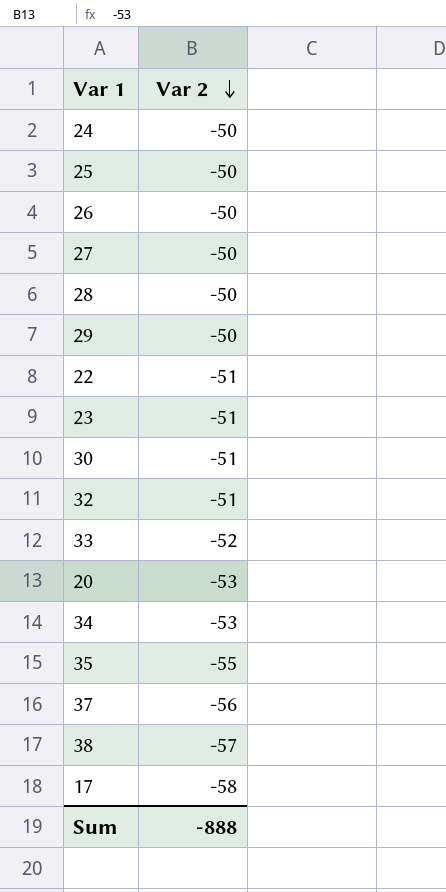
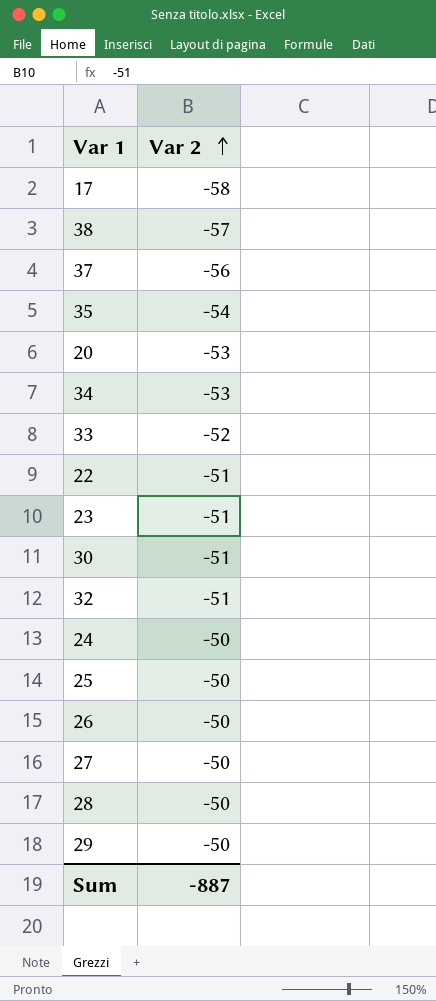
row order: Var 2 descending -> Var 2 ascending
35 | Var 2: -55 -> -54
Sum | Var 2: -888 -> -887

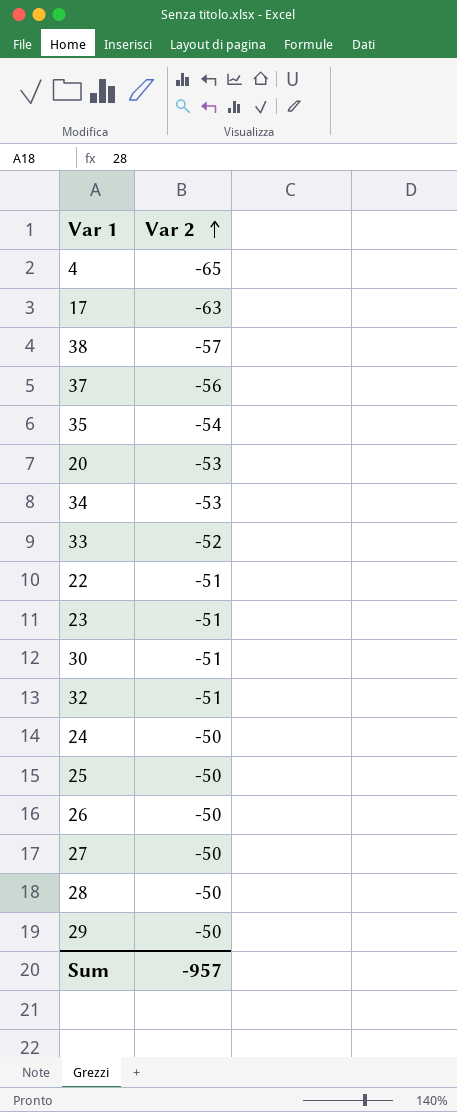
row 4: none -> -65
17 | Var 2: -58 -> -63
Sum | Var 2: -887 -> -957

